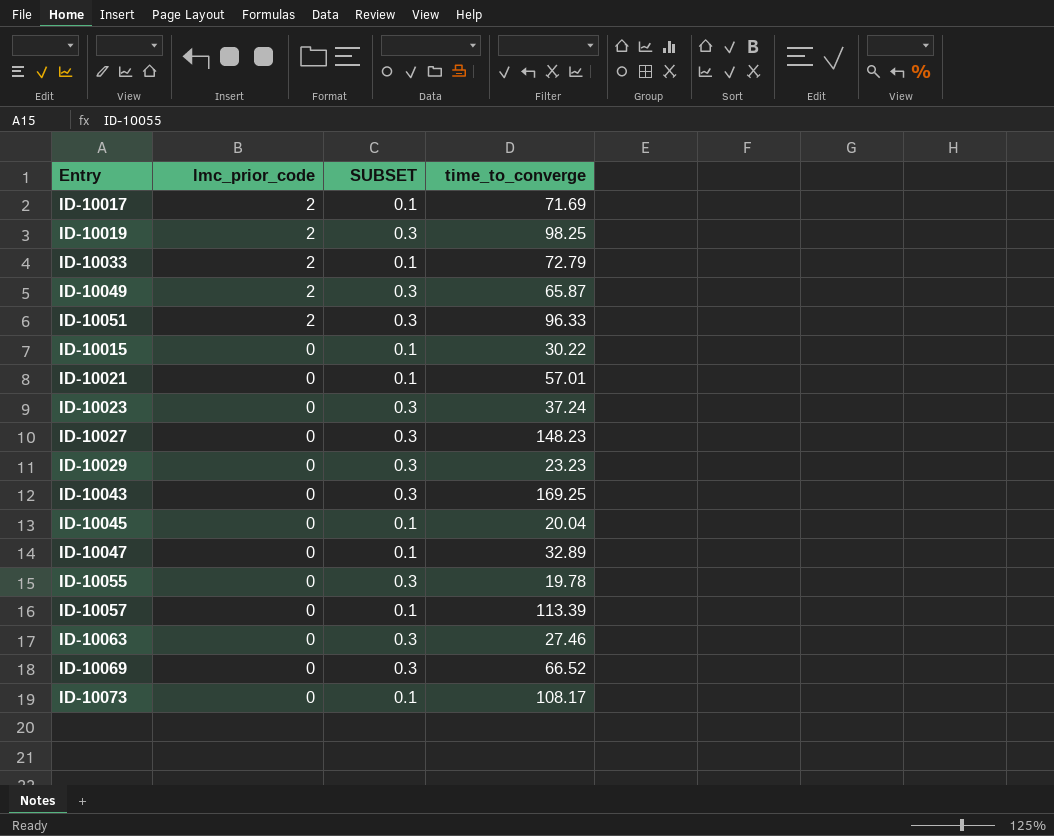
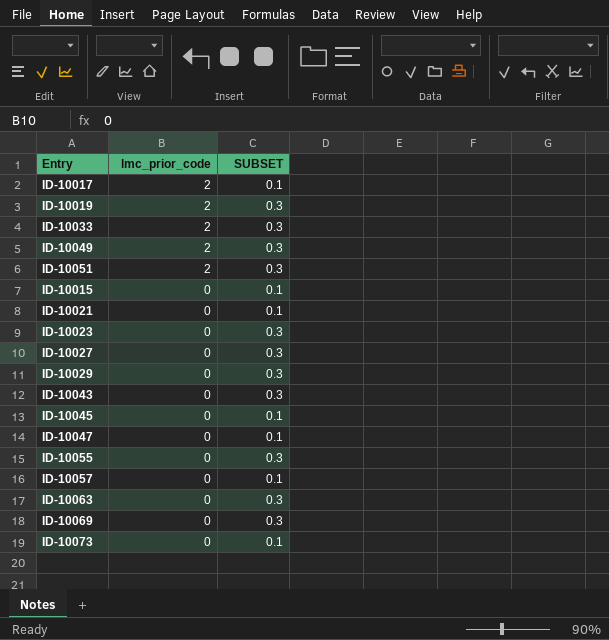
column time_to_converge | position: 4 -> none
ID-10033 | SUBSET: 0.1 -> 0.3

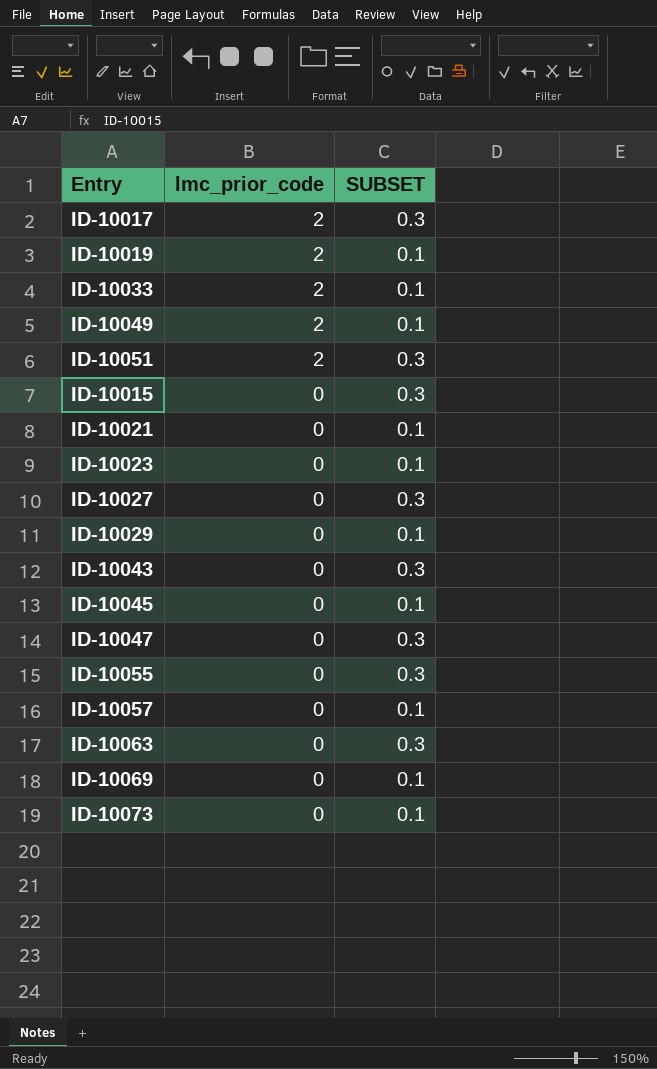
ID-10017 | SUBSET: 0.1 -> 0.3
ID-10019 | SUBSET: 0.3 -> 0.1
ID-10033 | SUBSET: 0.3 -> 0.1
ID-10049 | SUBSET: 0.3 -> 0.1
ID-10015 | SUBSET: 0.1 -> 0.3
ID-10023 | SUBSET: 0.3 -> 0.1
ID-10029 | SUBSET: 0.3 -> 0.1
ID-10047 | SUBSET: 0.1 -> 0.3
ID-10069 | SUBSET: 0.3 -> 0.1

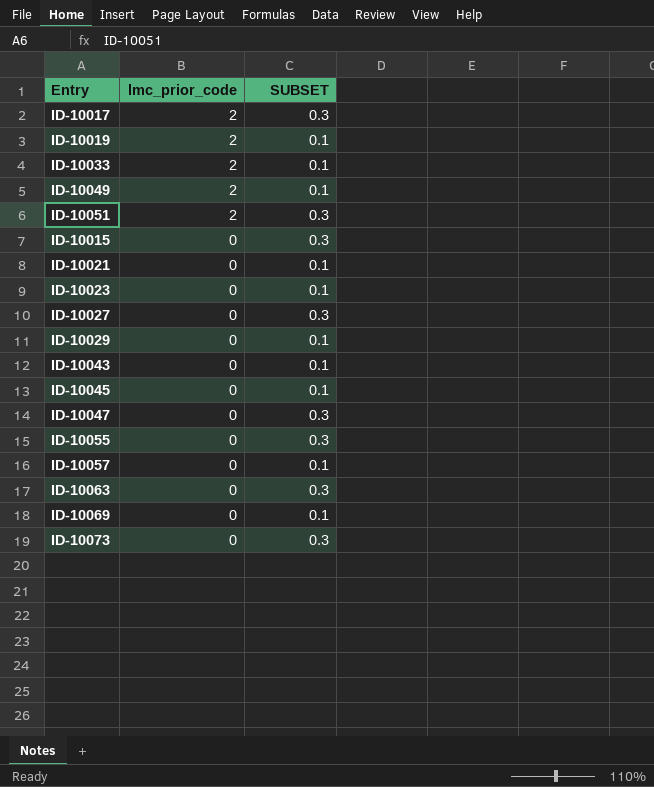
ID-10043 | SUBSET: 0.3 -> 0.1
ID-10073 | SUBSET: 0.1 -> 0.3

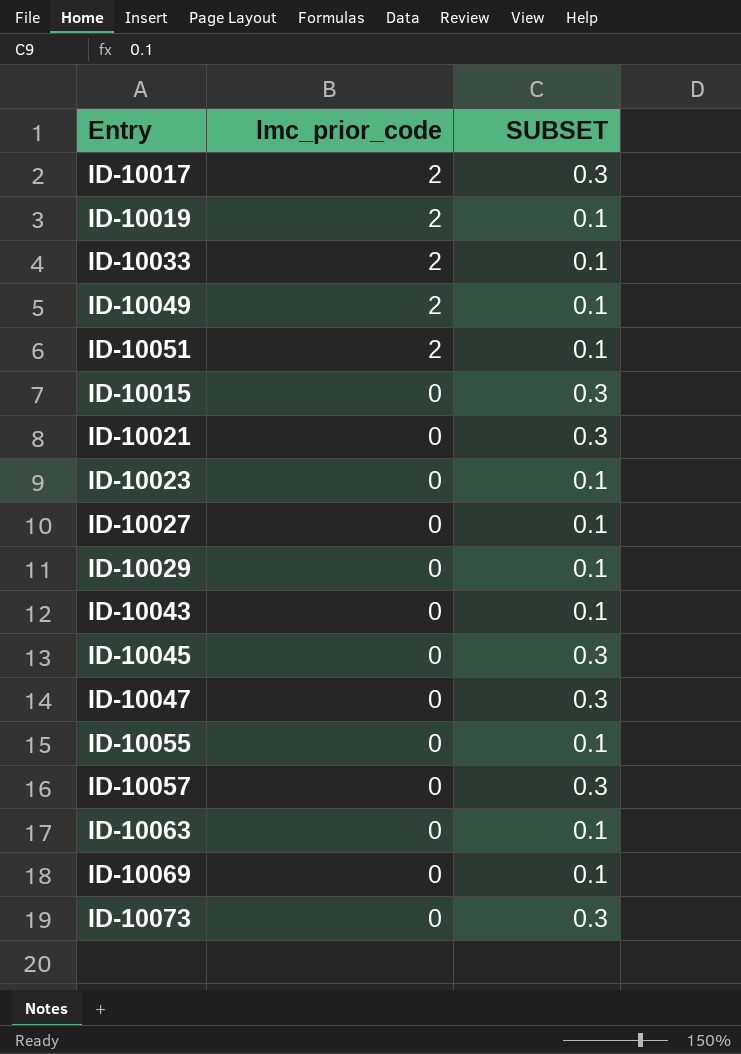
ID-10051 | SUBSET: 0.3 -> 0.1
ID-10021 | SUBSET: 0.1 -> 0.3
ID-10027 | SUBSET: 0.3 -> 0.1
ID-10045 | SUBSET: 0.1 -> 0.3
ID-10055 | SUBSET: 0.3 -> 0.1
ID-10057 | SUBSET: 0.1 -> 0.3
ID-10063 | SUBSET: 0.3 -> 0.1

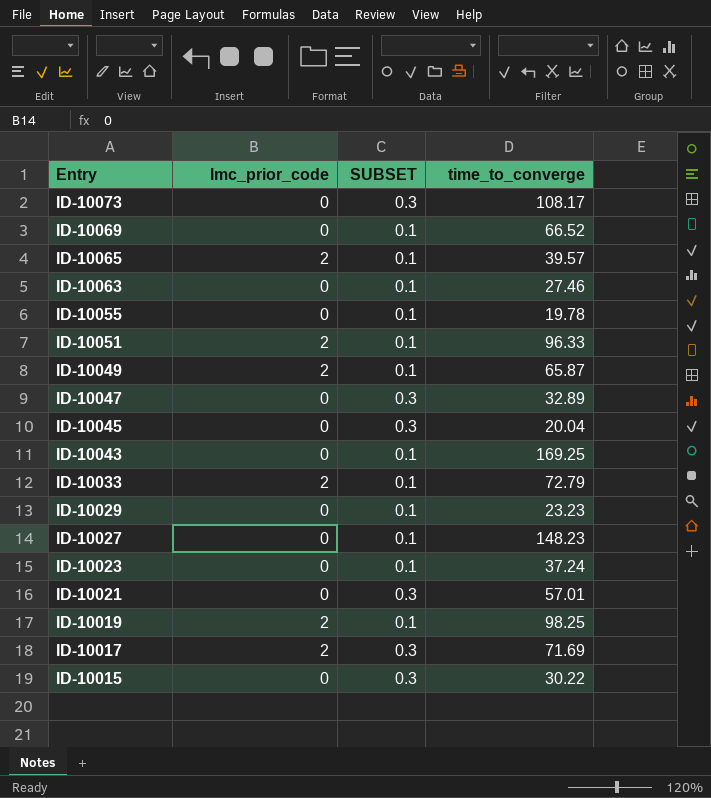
row order: lmc_prior_code descending -> Entry descending
column time_to_converge | position: none -> 4
row ID-10057: 0 | 0.3 -> none
row ID-10065: none -> 2 | 0.1 | 39.57

